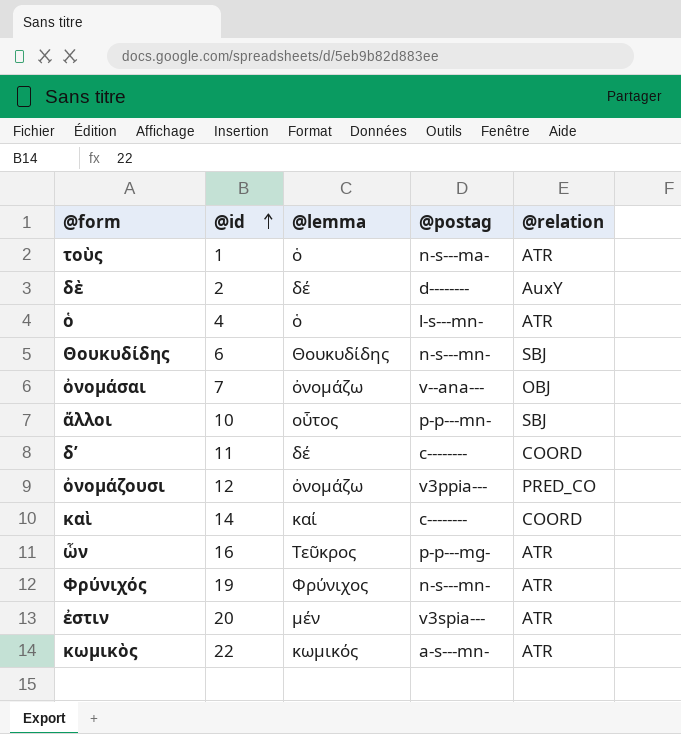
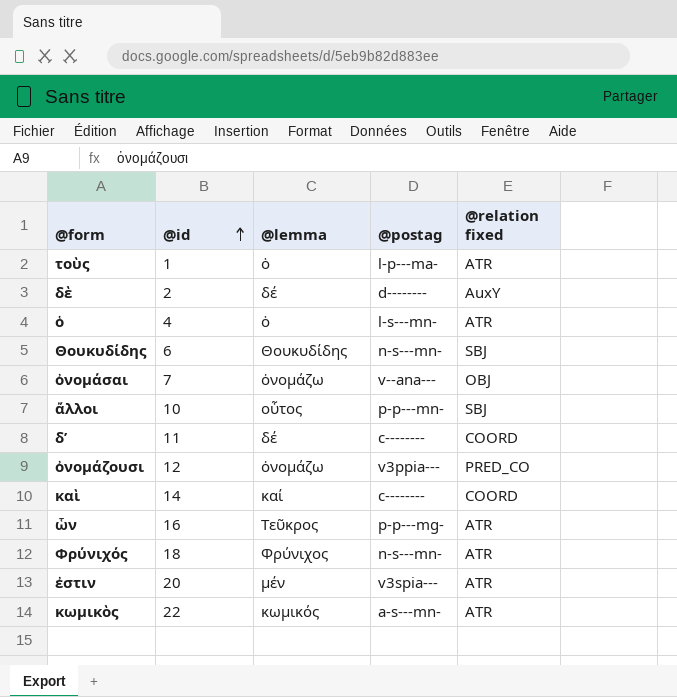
column name: @relation -> @relation fixed
τοὺς | @postag: n-s---ma- -> l-p---ma-
Φρύνιχός | @id: 19 -> 18

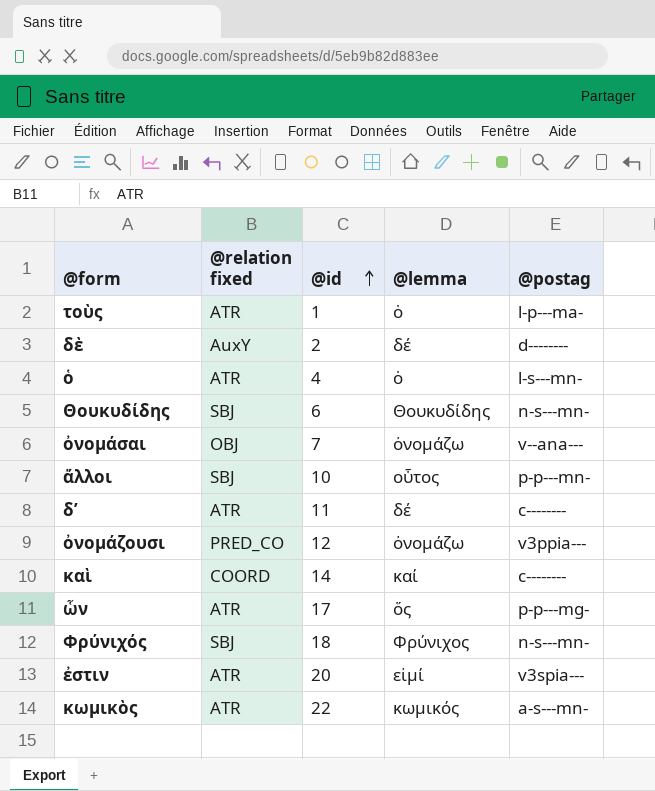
column @relation fixed | position: 5 -> 2
δʼ | @relation fixed: COORD -> ATR
ὧν | @id: 16 -> 17
ὧν | @lemma: Τεῦκρος -> ὅς
Φρύνιχός | @relation fixed: ATR -> SBJ
ἐστιν | @lemma: μέν -> εἰμί

